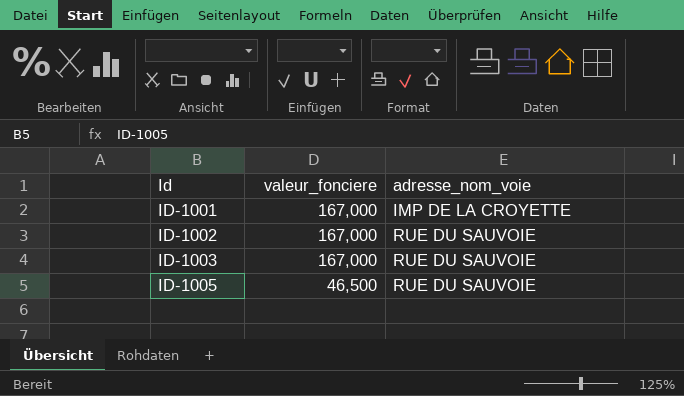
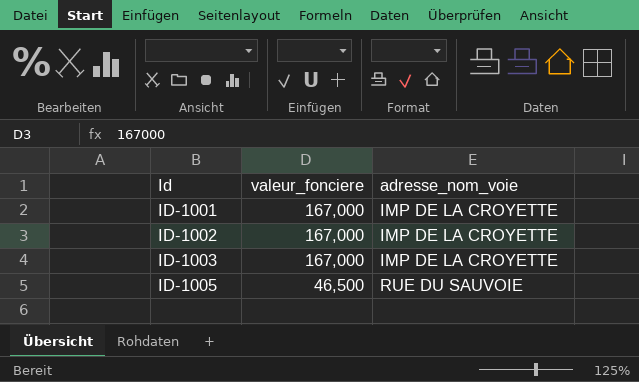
ID-1002 | adresse_nom_voie: RUE DU SAUVOIE -> IMP DE LA CROYETTE
ID-1003 | adresse_nom_voie: RUE DU SAUVOIE -> IMP DE LA CROYETTE

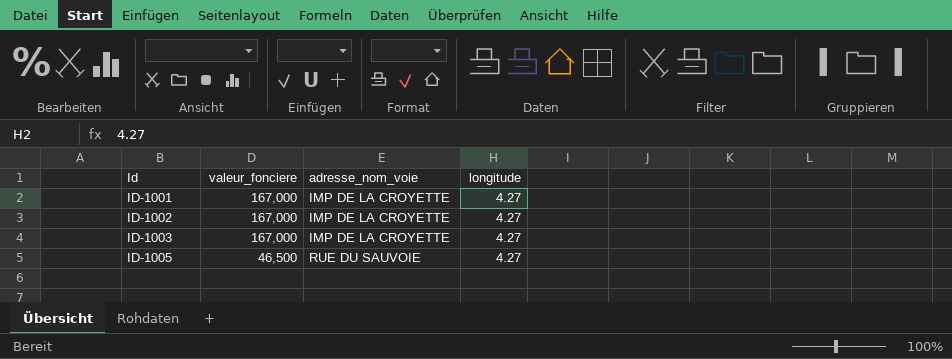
column longitude | position: none -> 4

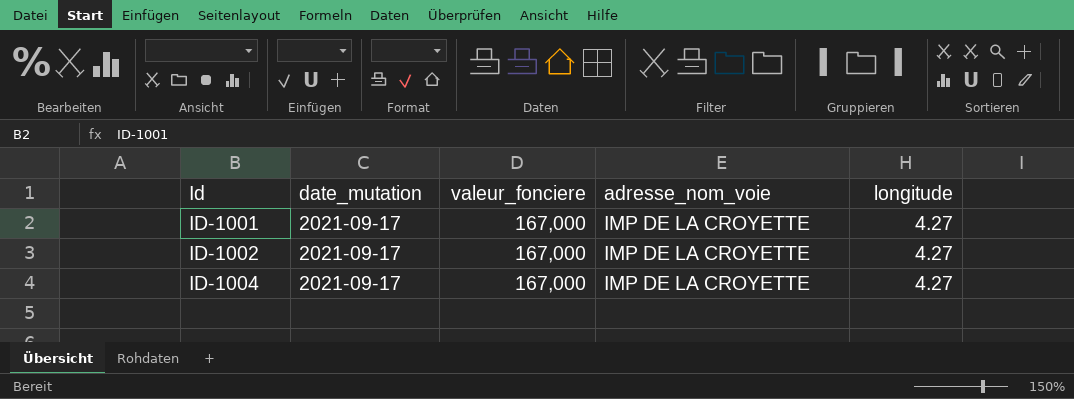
column date_mutation | position: none -> 2
row ID-1003: 167,000 | IMP DE LA CROYETTE | 4.27 -> none
row ID-1005: 46,500 | RUE DU SAUVOIE | 4.27 -> none
row ID-1004: none -> 2021-09-17 | 167,000 | IMP DE LA CROYETTE | 4.27

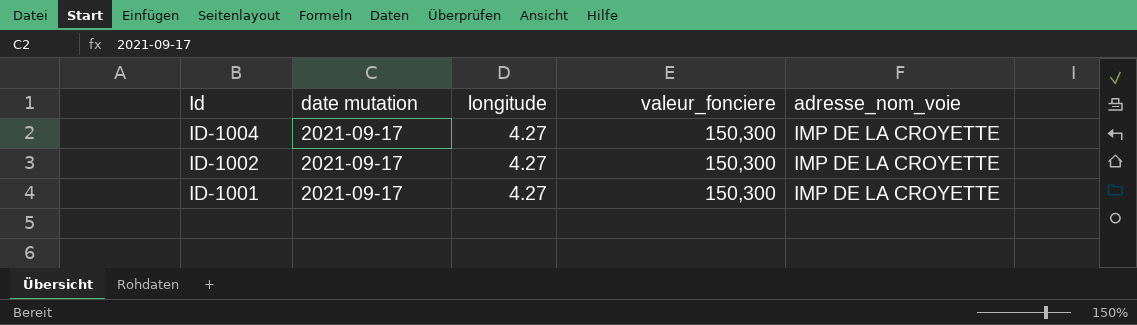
row order: Id ascending -> Id descending
column name: date_mutation -> date mutation
column longitude | position: 5 -> 3
ID-1004 | valeur_fonciere: 167,000 -> 150,300
ID-1002 | valeur_fonciere: 167,000 -> 150,300
ID-1001 | valeur_fonciere: 167,000 -> 150,300

